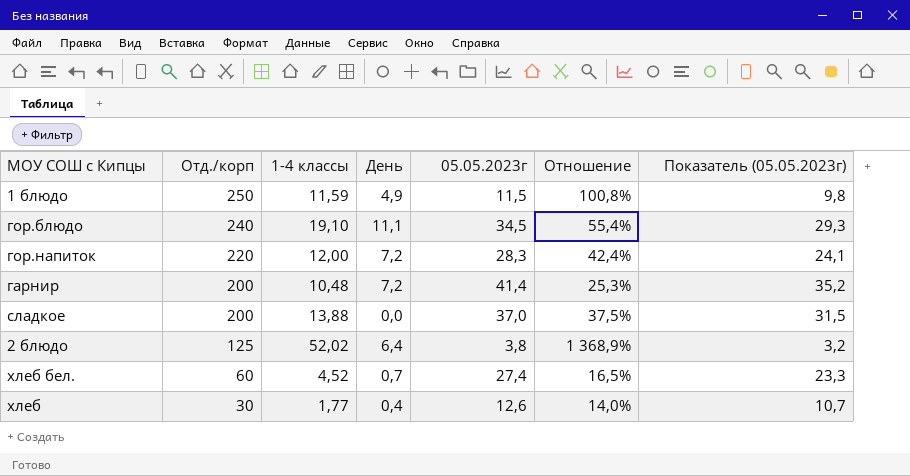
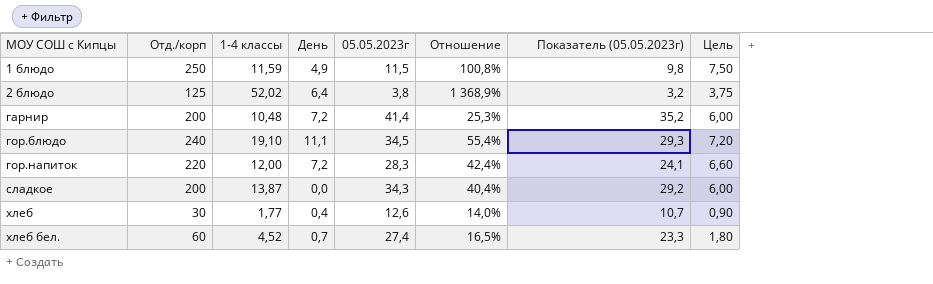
row order: Отд./корп descending -> МОУ СОШ с Кипцы ascending
column Цель | formula: none -> [Отд./корп] * 0,03
сладкое | 1-4 классы: 13,88 -> 13,87
сладкое | 05.05.2023г: 37,0 -> 34,3
сладкое | Отношение: 37,5% -> 40,4%
сладкое | Показатель (05.05.2023г): 31,5 -> 29,2

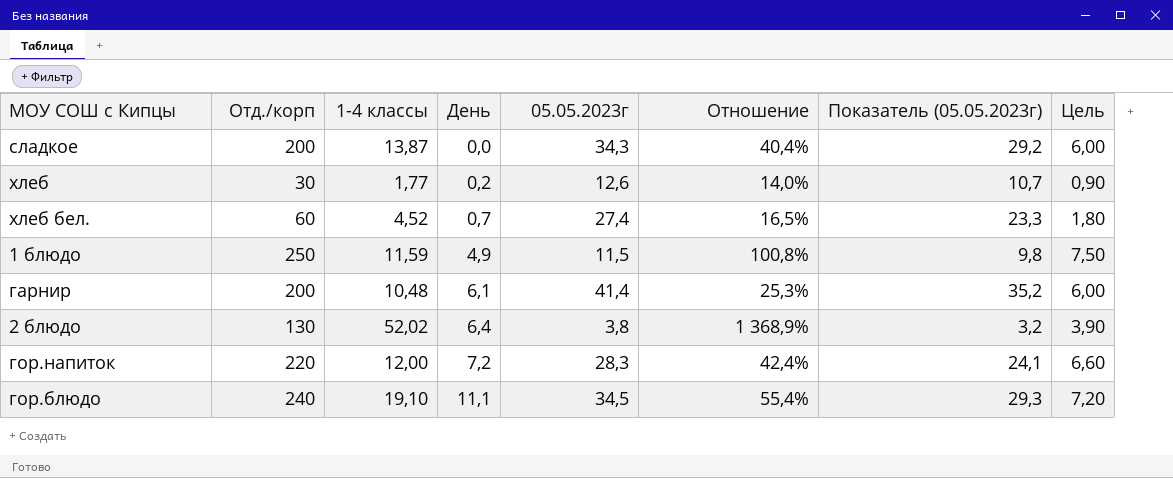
row order: МОУ СОШ с Кипцы ascending -> День ascending
хлеб | День: 0,4 -> 0,2
гарнир | День: 7,2 -> 6,1
2 блюдо | Отд./корп: 125 -> 130
2 блюдо | Цель: 3,75 -> 3,90

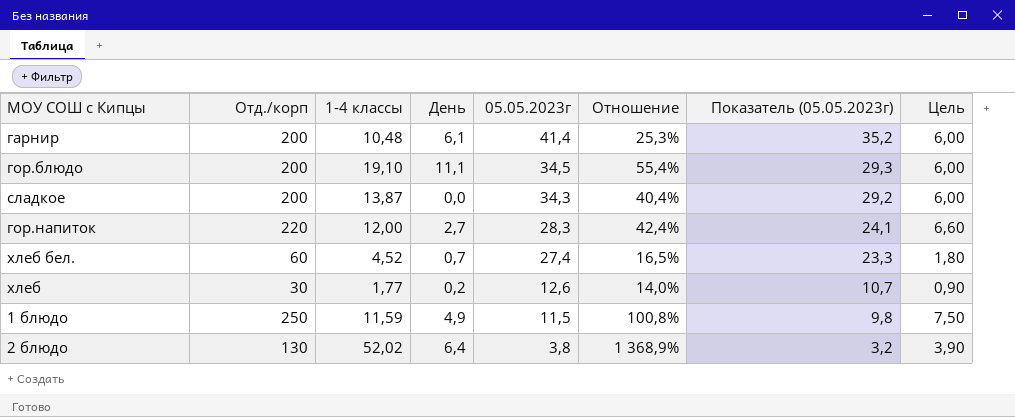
row order: День ascending -> 05.05.2023г descending
гор.блюдо | Отд./корп: 240 -> 200
гор.блюдо | Цель: 7,20 -> 6,00
гор.напиток | День: 7,2 -> 2,7

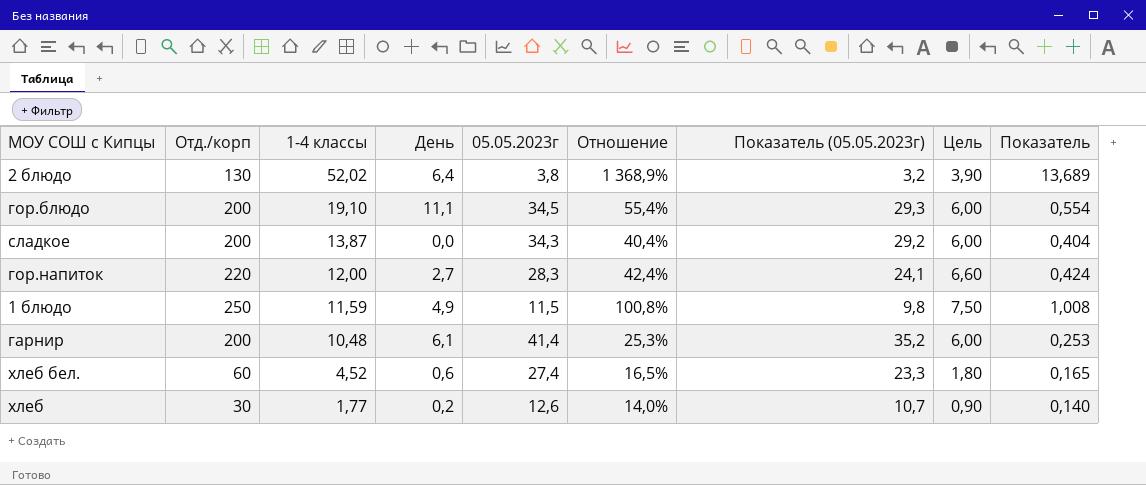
row order: 05.05.2023г descending -> 1-4 классы descending
column Показатель | formula: none -> [1-4 классы] / [05.05.2023г]
хлеб бел. | День: 0,7 -> 0,6

